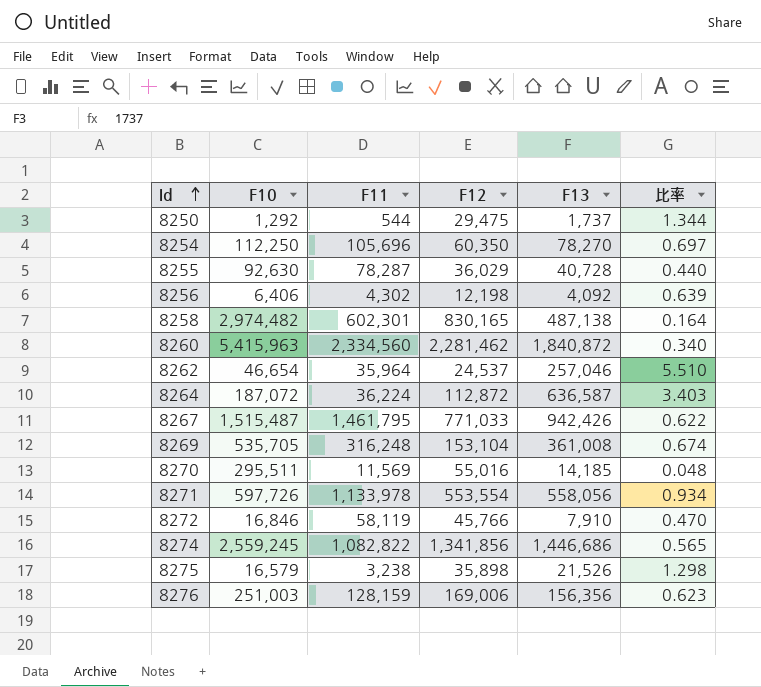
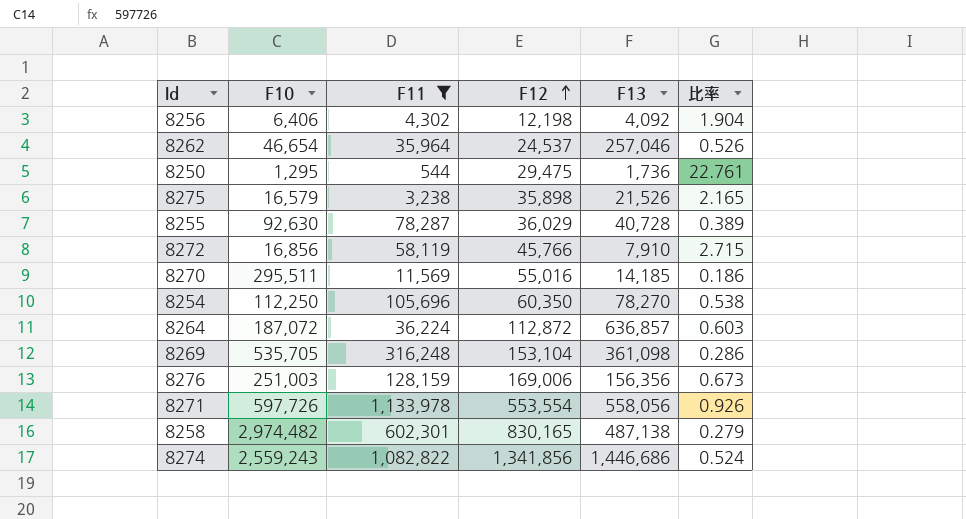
filter: none -> F11 <= 1,133,978
row order: Id ascending -> F12 ascending
column 比率 | formula: [F13] / [F10] -> [F12] / [F10]
8250 | F10: 1,292 -> 1,295
8250 | F13: 1,737 -> 1,736
8272 | F10: 16,846 -> 16,856
8264 | F13: 636,587 -> 636,857
8269 | F13: 361,008 -> 361,098
8274 | F10: 2,559,245 -> 2,559,243

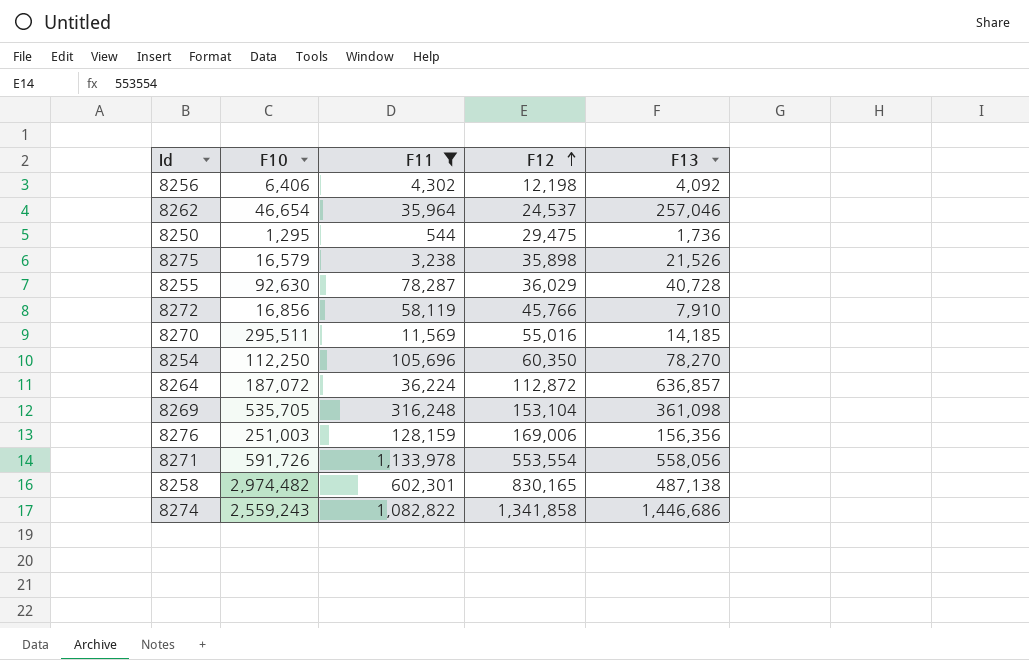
column 比率 | formula: [F12] / [F10] -> none
8271 | F10: 597,726 -> 591,726
8274 | F12: 1,341,856 -> 1,341,858

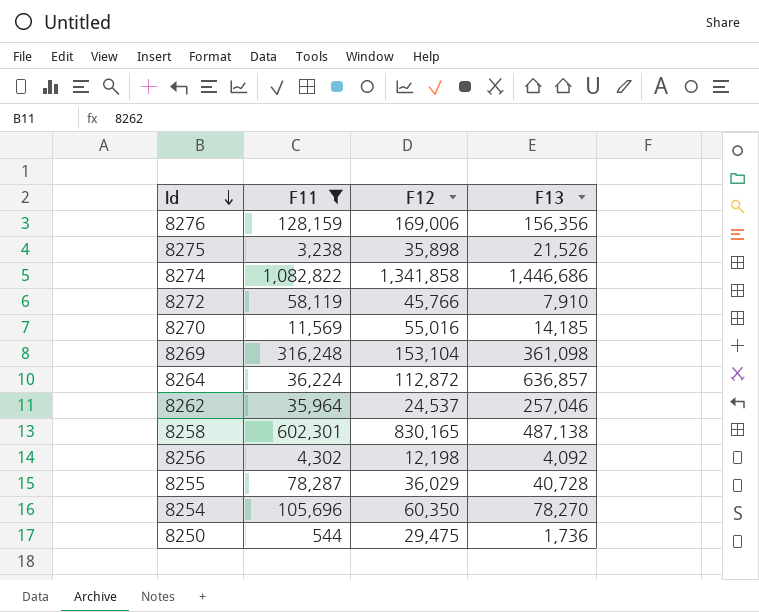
row order: F12 ascending -> Id descending
column F10 | position: 2 -> none
row 8271: 591,726 | 1,133,978 | 553,554 | 558,056 -> none

